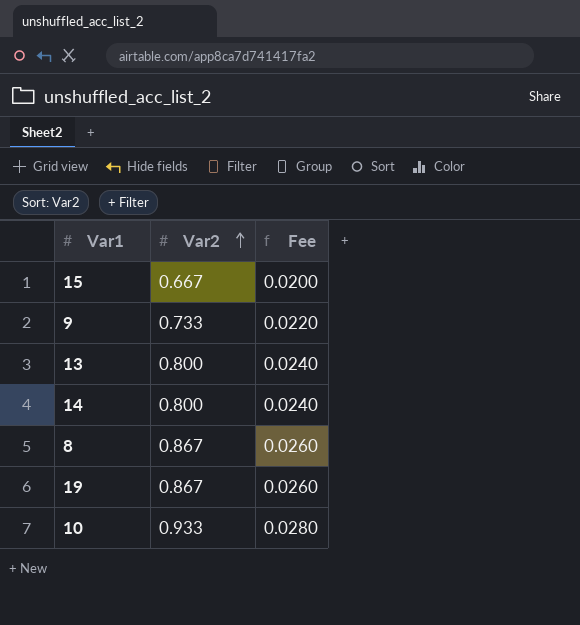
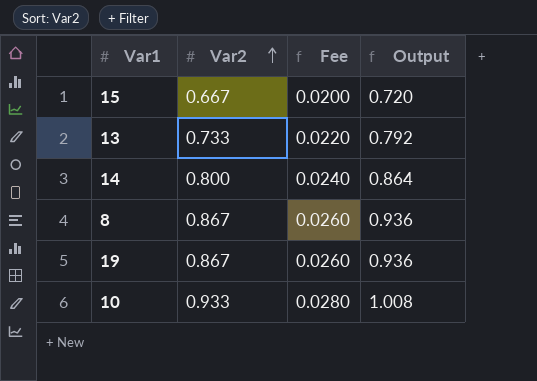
column Output | formula: none -> [Var2] * 1.08
row 9: 0.733 | 0.0220 -> none
13 | Var2: 0.800 -> 0.733
13 | Fee: 0.0240 -> 0.0220

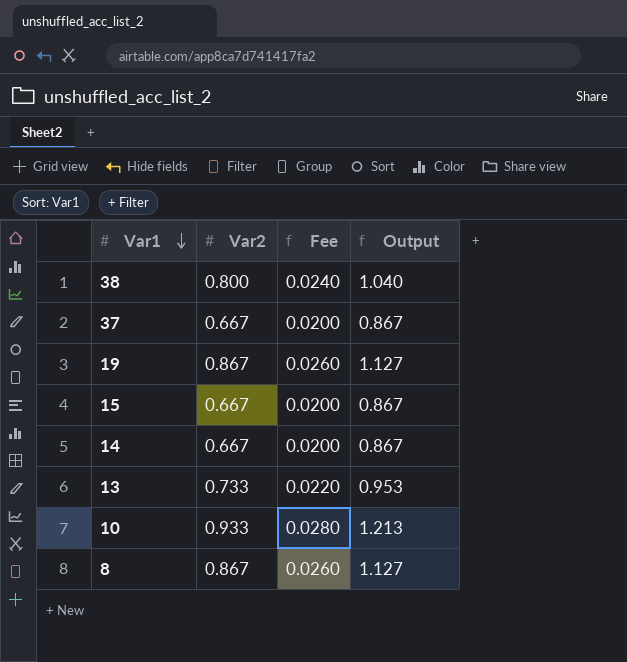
row order: Var2 ascending -> Var1 descending
column Output | formula: [Var2] * 1.08 -> [Var2] * 1.3
row 38: none -> 0.800 | 0.0240 | 1.040
row 37: none -> 0.667 | 0.0200 | 0.867
14 | Var2: 0.800 -> 0.667
14 | Fee: 0.0240 -> 0.0200

